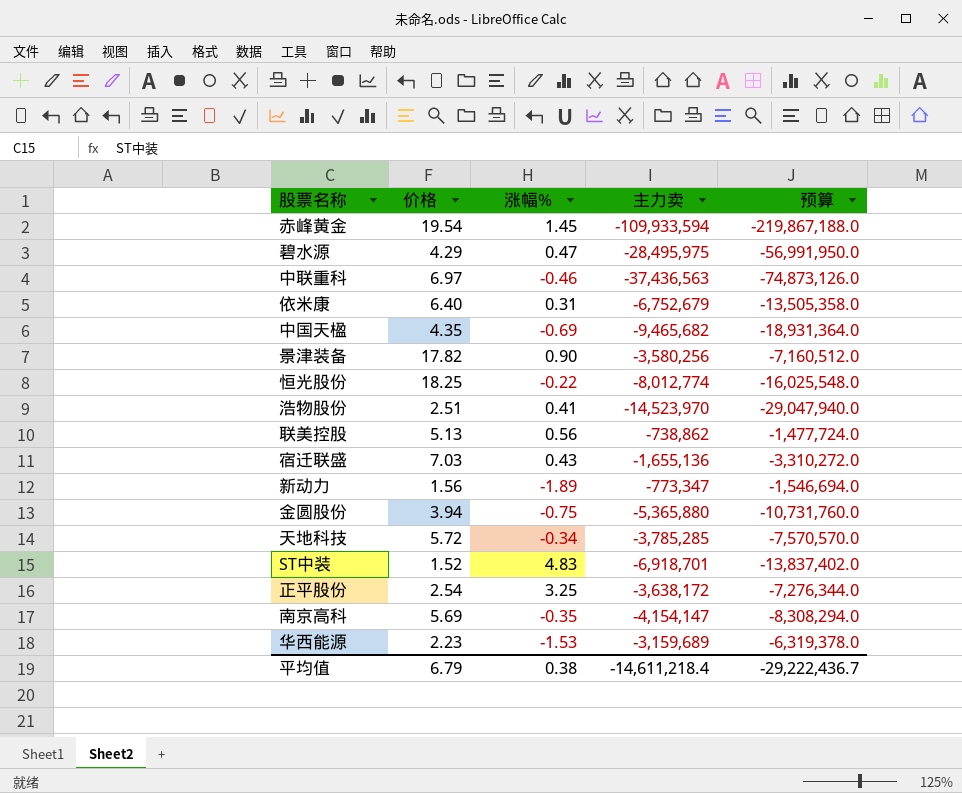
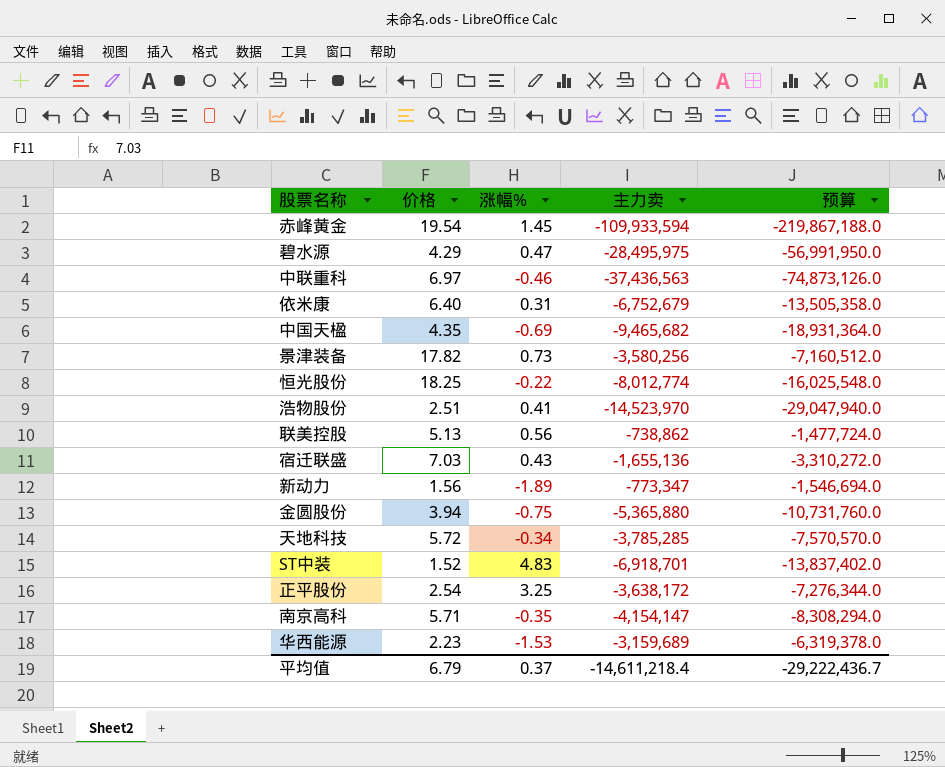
景津装备 | 涨幅%: 0.90 -> 0.73
南京高科 | 价格: 5.69 -> 5.71
平均值 | 涨幅%: 0.38 -> 0.37

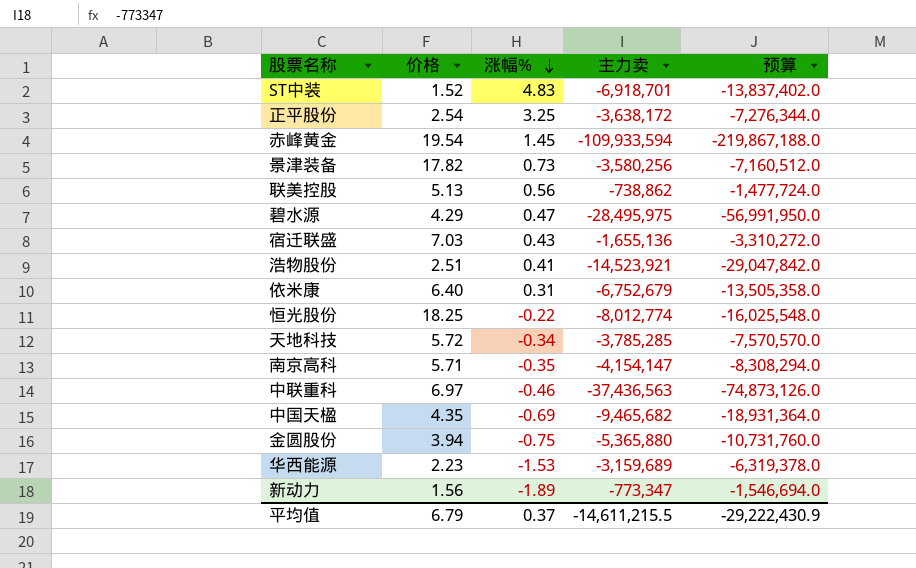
row order: none -> 涨幅% descending
浩物股份 | 主力卖: -14,523,970 -> -14,523,921
浩物股份 | 预算: -29,047,940.0 -> -29,047,842.0
平均值 | 主力卖: -14,611,218.4 -> -14,611,215.5
平均值 | 预算: -29,222,436.7 -> -29,222,430.9

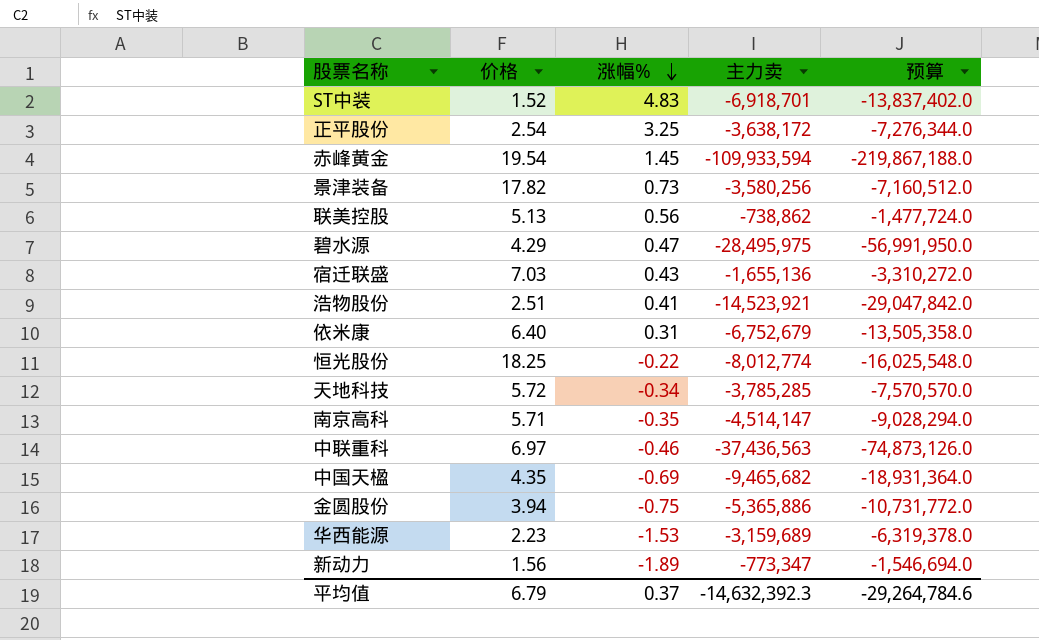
南京高科 | 主力卖: -4,154,147 -> -4,514,147
南京高科 | 预算: -8,308,294.0 -> -9,028,294.0
金圆股份 | 主力卖: -5,365,880 -> -5,365,886
金圆股份 | 预算: -10,731,760.0 -> -10,731,772.0
平均值 | 主力卖: -14,611,215.5 -> -14,632,392.3
平均值 | 预算: -29,222,430.9 -> -29,264,784.6

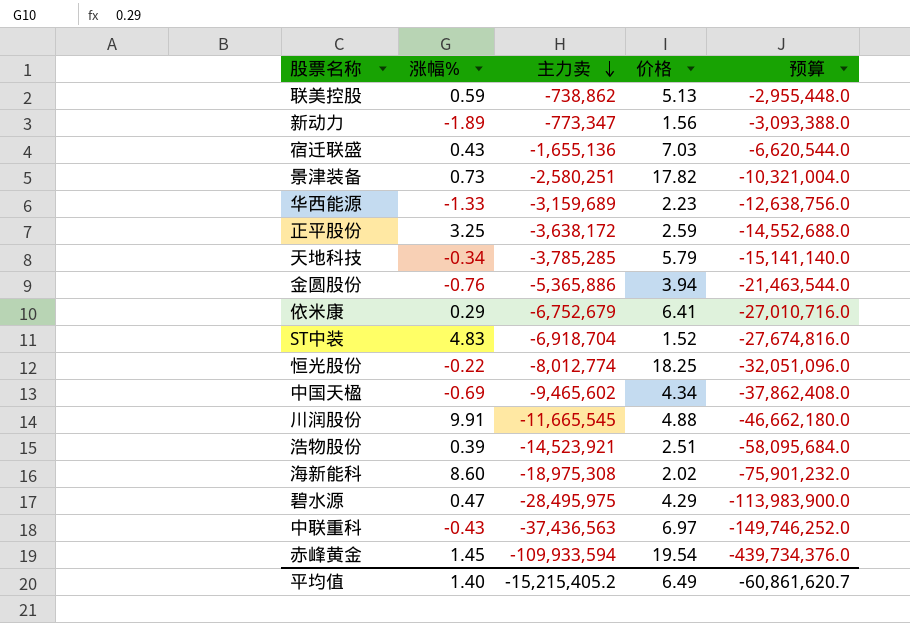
row order: 涨幅% descending -> 主力卖 descending
column 价格 | position: 2 -> 4
column 预算 | formula: [主力卖] * 2 -> [主力卖] * 4
row 南京高科: 5.71 | -0.35 | -4,514,147 | -9,028,294.0 -> none
联美控股 | 涨幅%: 0.56 -> 0.59
景津装备 | 主力卖: -3,580,256 -> -2,580,251
华西能源 | 涨幅%: -1.53 -> -1.33
正平股份 | 价格: 2.54 -> 2.59
天地科技 | 价格: 5.72 -> 5.79
金圆股份 | 涨幅%: -0.75 -> -0.76
依米康 | 涨幅%: 0.31 -> 0.29
依米康 | 价格: 6.40 -> 6.41
ST中装 | 主力卖: -6,918,701 -> -6,918,704
中国天楹 | 主力卖: -9,465,682 -> -9,465,602
中国天楹 | 价格: 4.35 -> 4.34
row 川润股份: none -> 9.91 | -11,665,545 | 4.88 | -46,662,180.0
浩物股份 | 涨幅%: 0.41 -> 0.39
row 海新能科: none -> 8.60 | -18,975,308 | 2.02 | -75,901,232.0
中联重科 | 涨幅%: -0.46 -> -0.43
平均值 | 涨幅%: 0.37 -> 1.40
平均值 | 主力卖: -14,632,392.3 -> -15,215,405.2
平均值 | 价格: 6.79 -> 6.49
平均值 | 预算: -29,264,784.6 -> -60,861,620.7

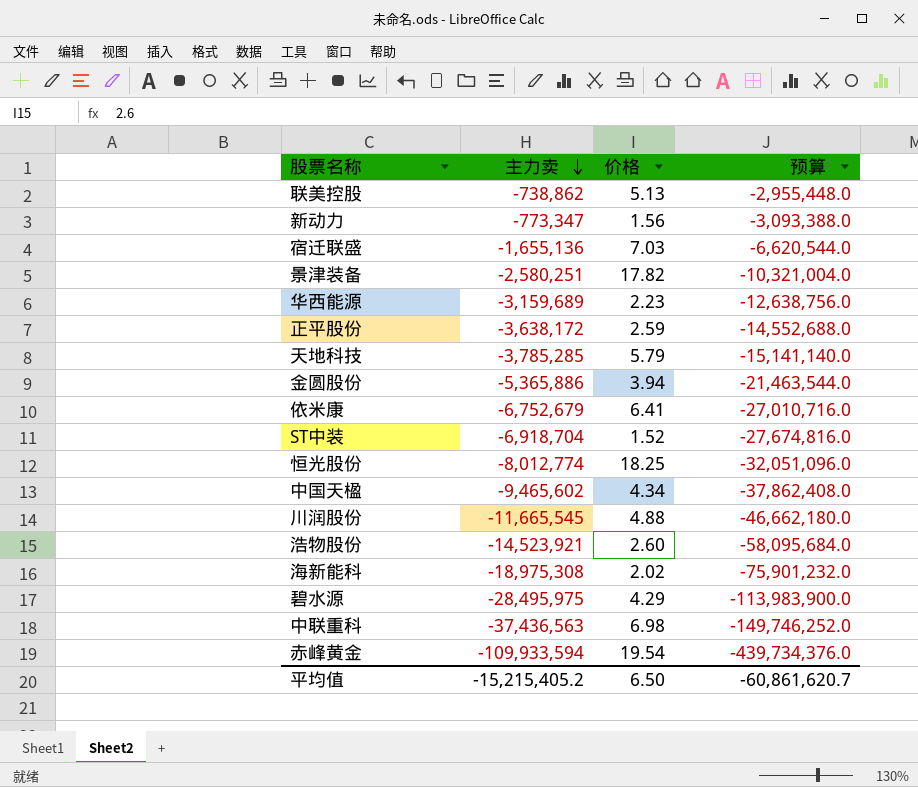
column 涨幅% | position: 2 -> none
浩物股份 | 价格: 2.51 -> 2.60
中联重科 | 价格: 6.97 -> 6.98
平均值 | 价格: 6.49 -> 6.50

